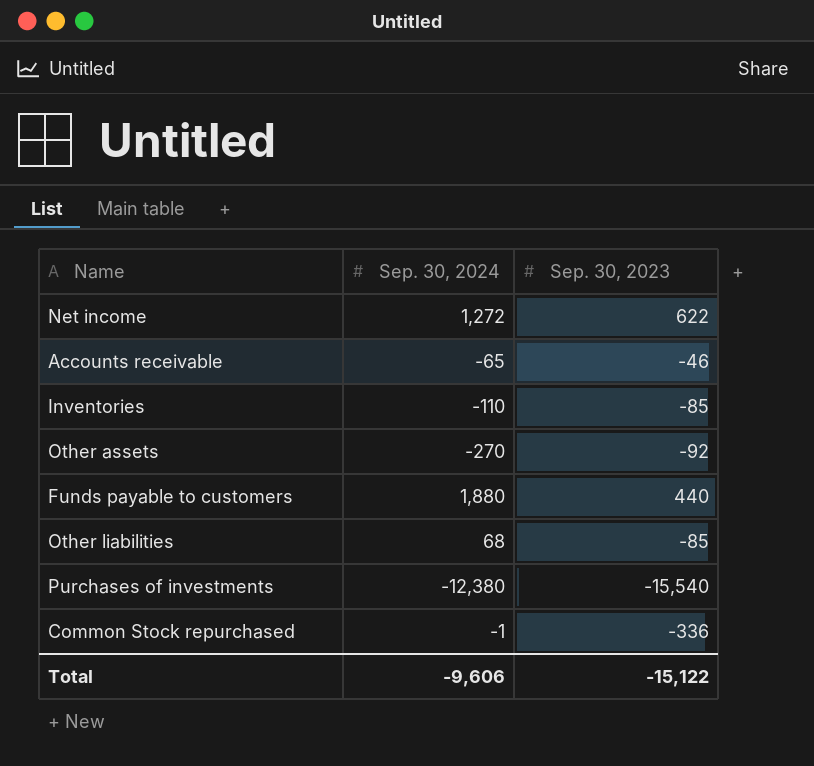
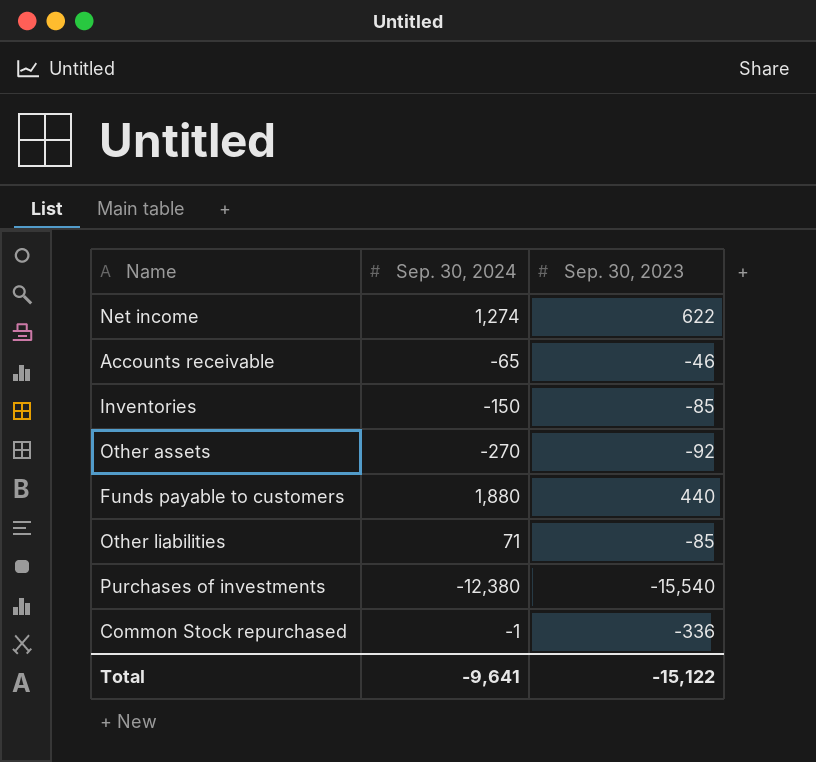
Net income | Sep. 30, 2024: 1,272 -> 1,274
Inventories | Sep. 30, 2024: -110 -> -150
Other liabilities | Sep. 30, 2024: 68 -> 71
Total | Sep. 30, 2024: -9,606 -> -9,641

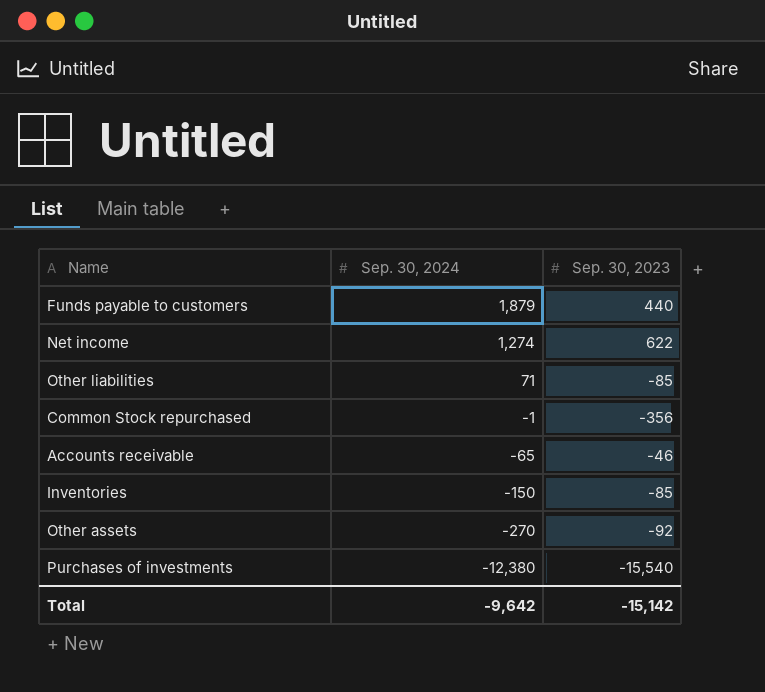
row order: none -> Sep. 30, 2024 descending
Funds payable to customers | Sep. 30, 2024: 1,880 -> 1,879
Common Stock repurchased | Sep. 30, 2023: -336 -> -356
Total | Sep. 30, 2024: -9,641 -> -9,642
Total | Sep. 30, 2023: -15,122 -> -15,142

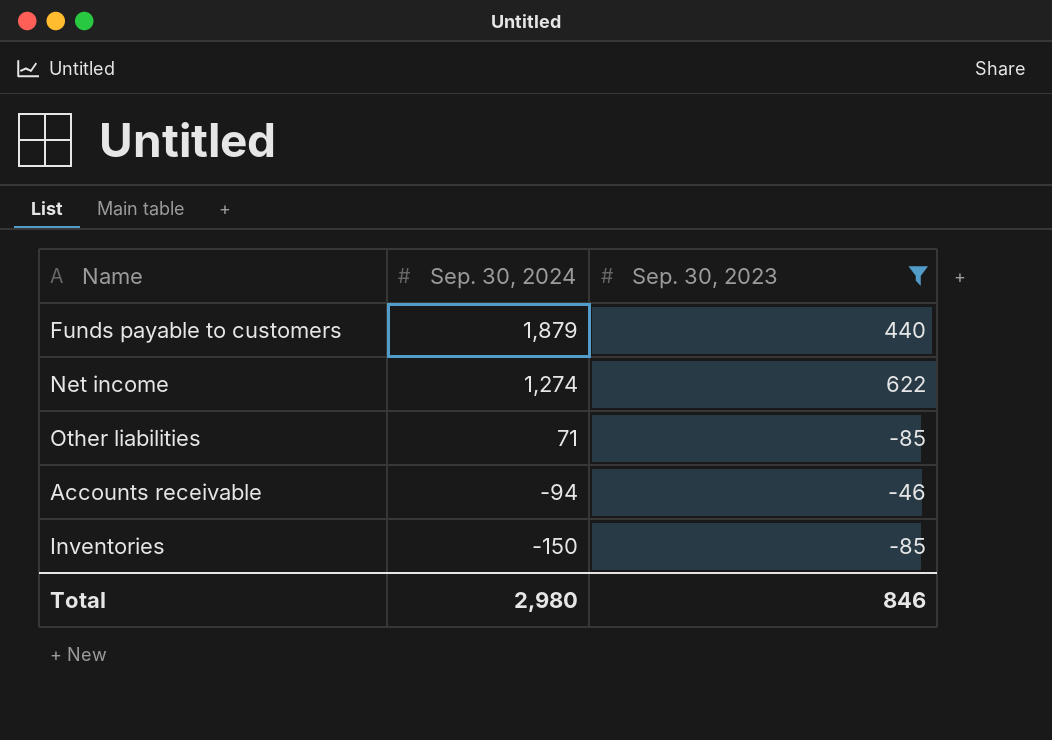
filter: none -> Sep. 30, 2023 >= -85
Accounts receivable | Sep. 30, 2024: -65 -> -94
Total | Sep. 30, 2024: -9,642 -> 2,980
Total | Sep. 30, 2023: -15,142 -> 846

